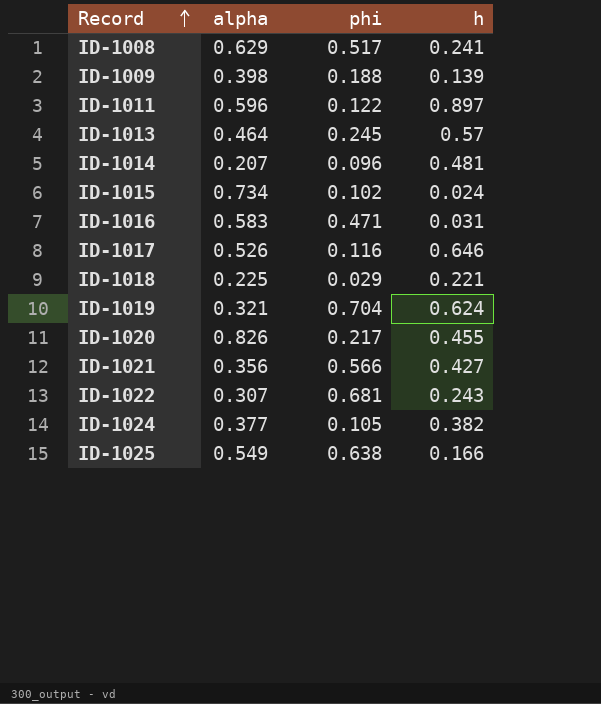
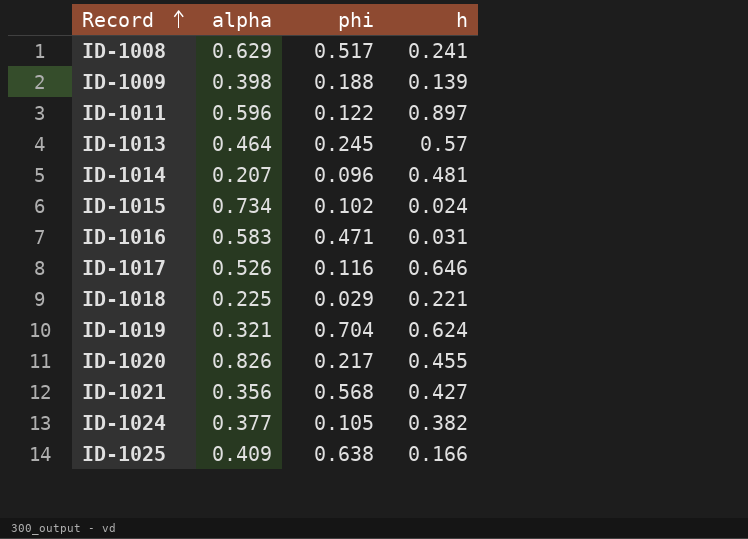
row ID-1022: 0.307 | 0.681 | 0.243 -> none
ID-1021 | phi: 0.566 -> 0.568
ID-1025 | alpha: 0.549 -> 0.409

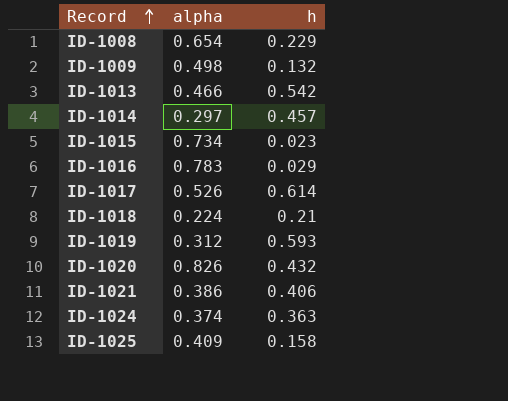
column phi | position: 3 -> none
row ID-1011: 0.596 | 0.122 | 0.897 -> none
ID-1008 | alpha: 0.629 -> 0.654
ID-1008 | h: 0.241 -> 0.229
ID-1009 | alpha: 0.398 -> 0.498
ID-1009 | h: 0.139 -> 0.132
ID-1013 | alpha: 0.464 -> 0.466
ID-1013 | h: 0.57 -> 0.542
ID-1014 | alpha: 0.207 -> 0.297
ID-1014 | h: 0.481 -> 0.457
ID-1015 | h: 0.024 -> 0.023
ID-1016 | alpha: 0.583 -> 0.783
ID-1016 | h: 0.031 -> 0.029
ID-1017 | h: 0.646 -> 0.614
ID-1018 | alpha: 0.225 -> 0.224
ID-1018 | h: 0.221 -> 0.21
ID-1019 | alpha: 0.321 -> 0.312
ID-1019 | h: 0.624 -> 0.593
ID-1020 | h: 0.455 -> 0.432
ID-1021 | alpha: 0.356 -> 0.386
ID-1021 | h: 0.427 -> 0.406
ID-1024 | alpha: 0.377 -> 0.374
ID-1024 | h: 0.382 -> 0.363
ID-1025 | h: 0.166 -> 0.158

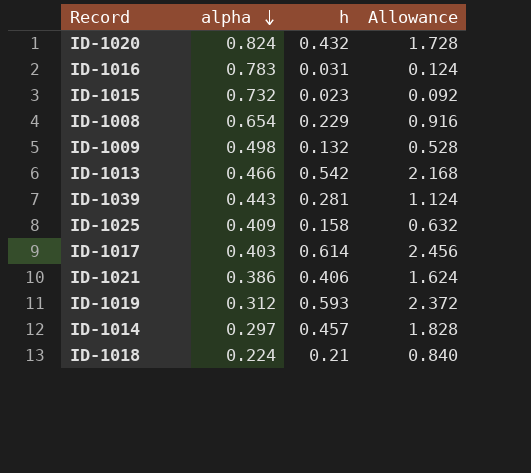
row order: Record ascending -> alpha descending
column Allowance | formula: none -> [h] * 4
row ID-1024: 0.374 | 0.363 -> none
ID-1020 | alpha: 0.826 -> 0.824
ID-1016 | h: 0.029 -> 0.031
ID-1015 | alpha: 0.734 -> 0.732
row ID-1039: none -> 0.443 | 0.281 | 1.124
ID-1017 | alpha: 0.526 -> 0.403

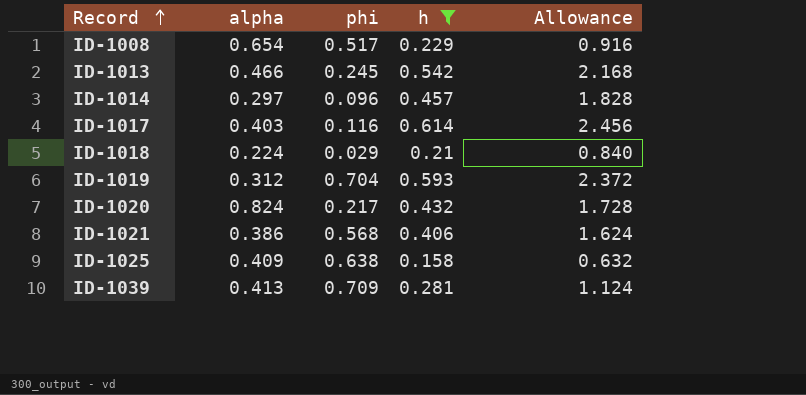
filter: none -> h >= 0.158
row order: alpha descending -> Record ascending
column phi | position: none -> 3
ID-1039 | alpha: 0.443 -> 0.413

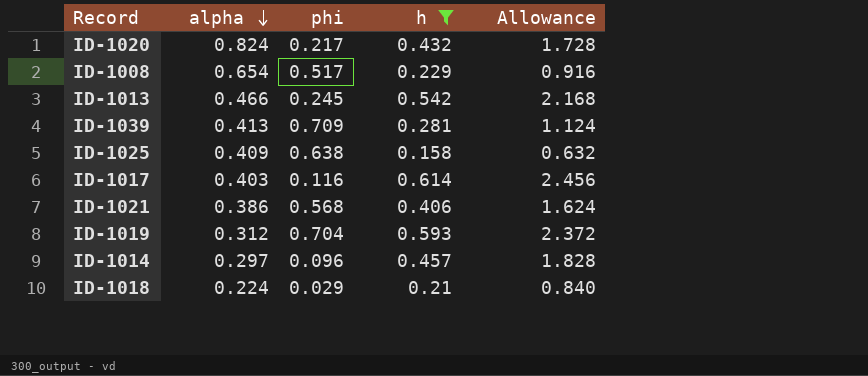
row order: Record ascending -> alpha descending

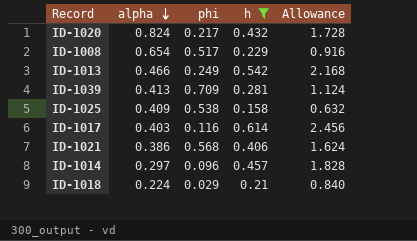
row ID-1019: 0.312 | 0.704 | 0.593 | 2.372 -> none
ID-1013 | phi: 0.245 -> 0.249
ID-1025 | phi: 0.638 -> 0.538

